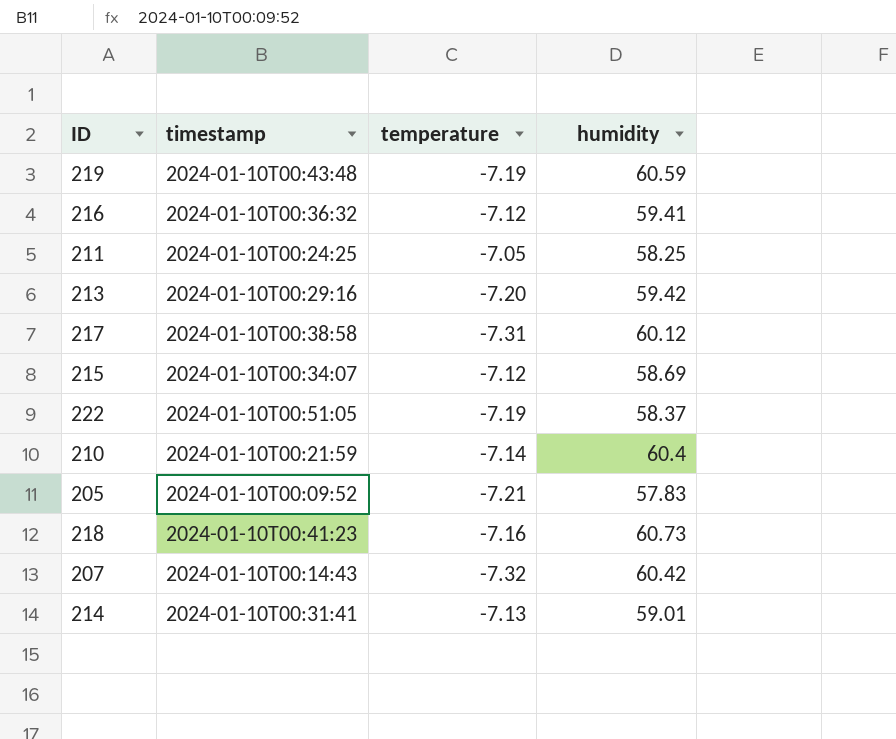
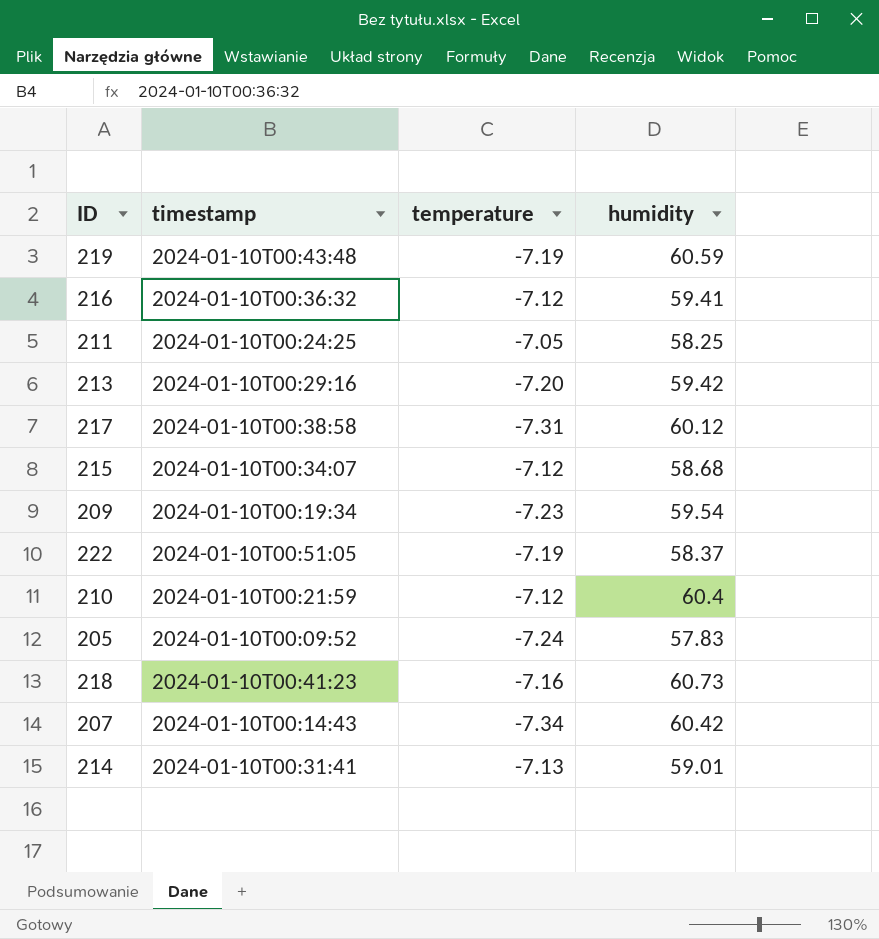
215 | humidity: 58.69 -> 58.68
row 209: none -> 2024-01-10T00:19:34 | -7.23 | 59.54
210 | temperature: -7.14 -> -7.12
205 | temperature: -7.21 -> -7.24
207 | temperature: -7.32 -> -7.34

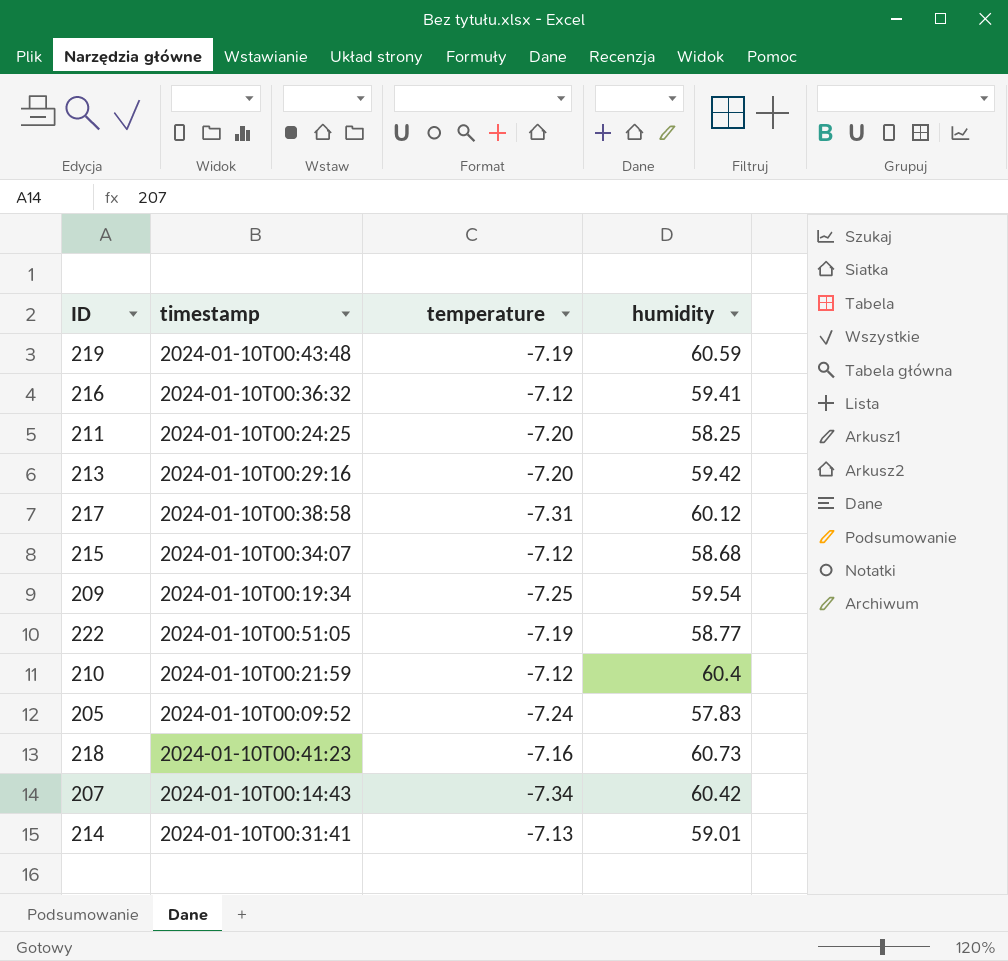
211 | temperature: -7.05 -> -7.20
209 | temperature: -7.23 -> -7.25
222 | humidity: 58.37 -> 58.77

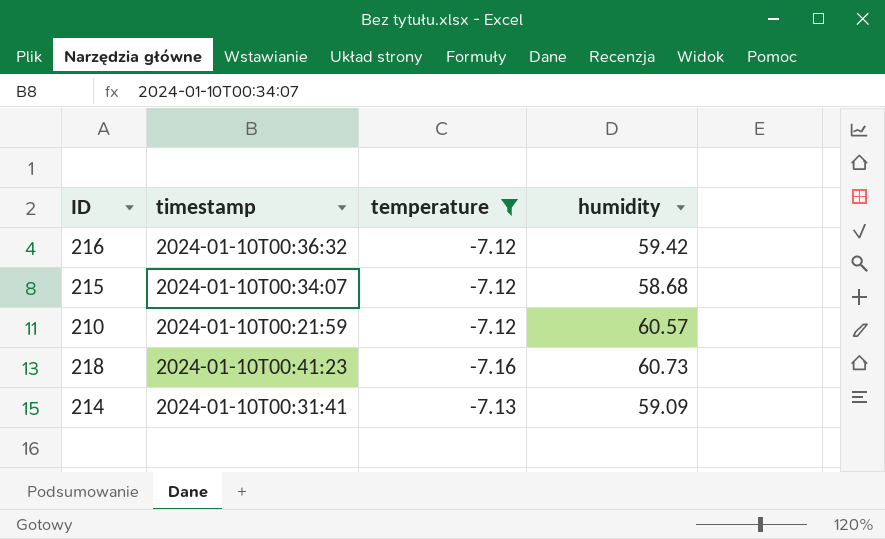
filter: none -> temperature >= -7.16
216 | humidity: 59.41 -> 59.42
210 | humidity: 60.4 -> 60.57
214 | humidity: 59.01 -> 59.09

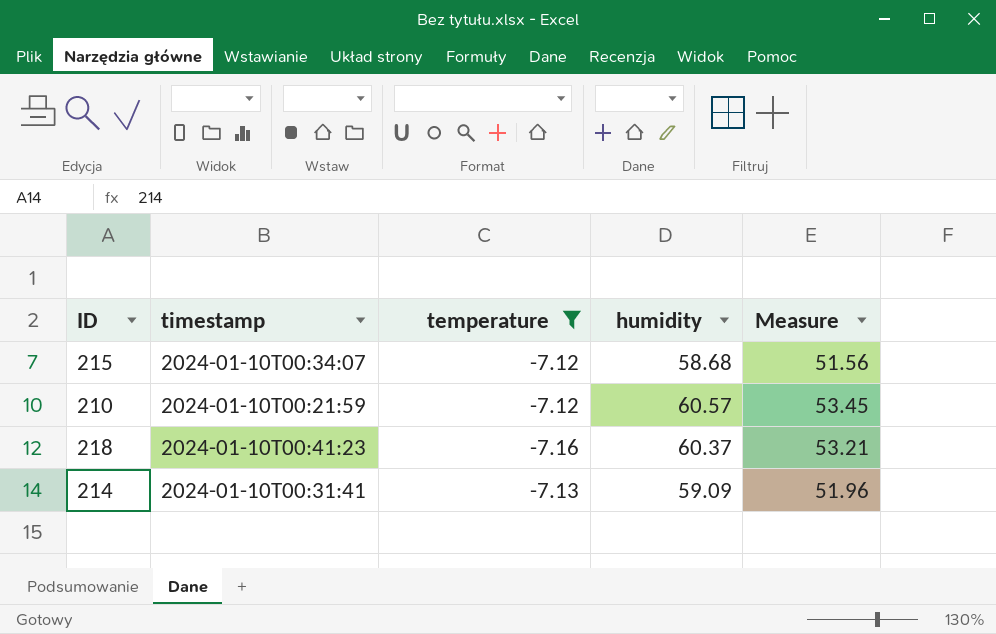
column Measure | formula: none -> [temperature] + [humidity]
row 216: 2024-01-10T00:36:32 | -7.12 | 59.42 -> none
218 | humidity: 60.73 -> 60.37

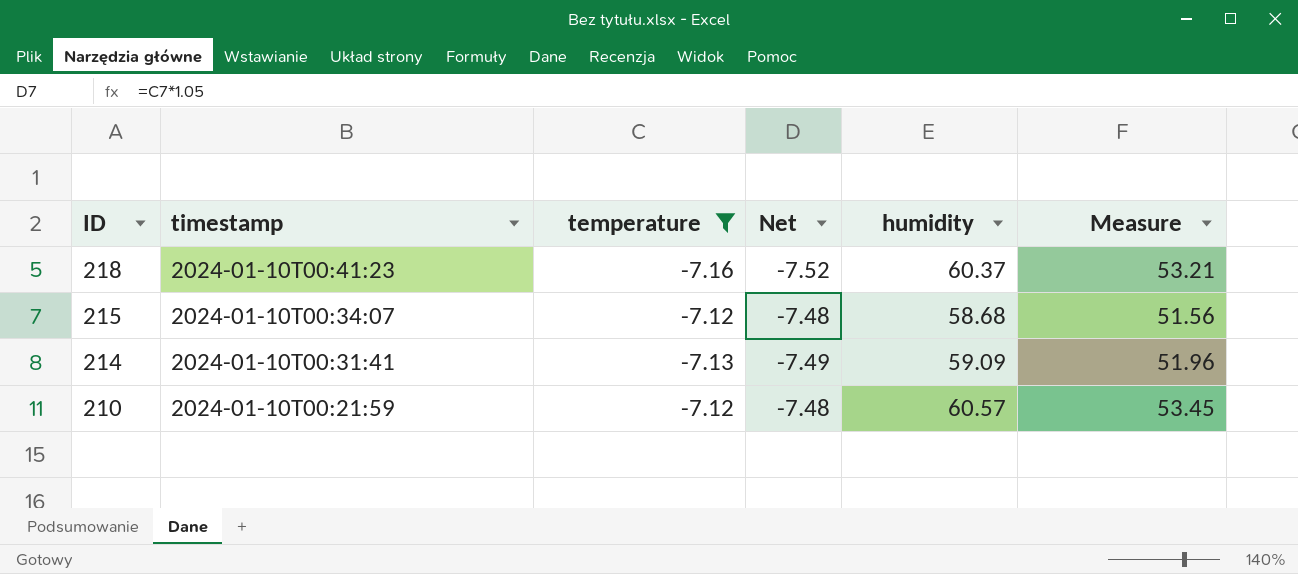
row order: none -> ID descending
column Net | formula: none -> [temperature] * 1.05

